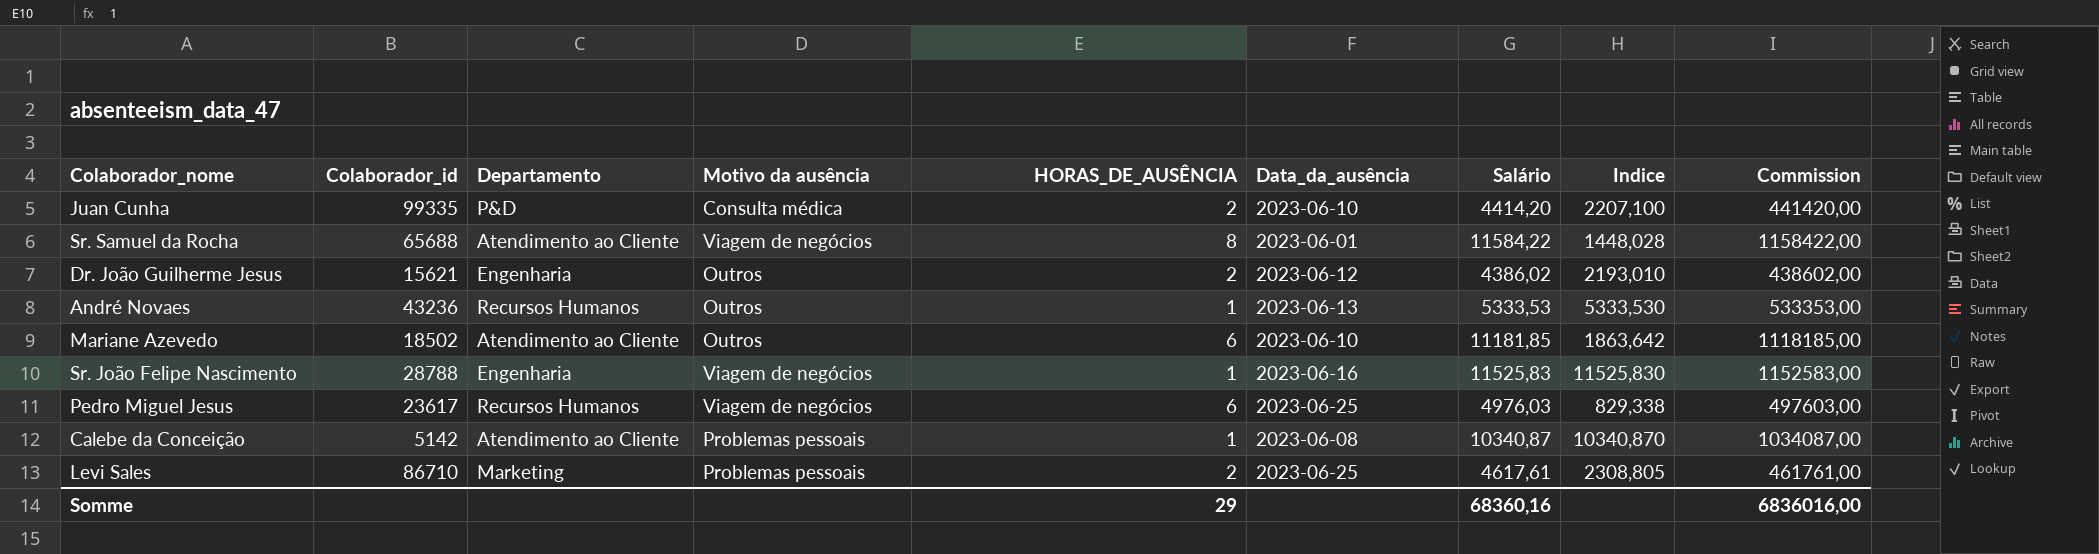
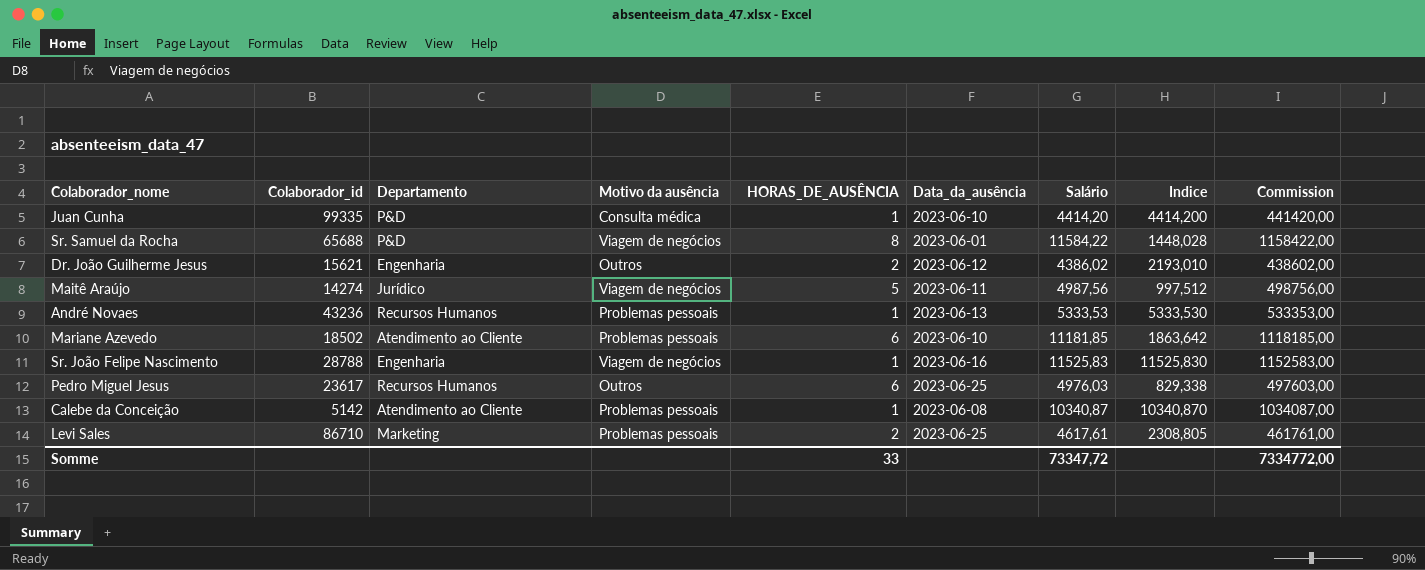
Juan Cunha | HORAS_DE_AUSÊNCIA: 2 -> 1
Juan Cunha | Indice: 2207,100 -> 4414,200
Sr. Samuel da Rocha | Departamento: Atendimento ao Cliente -> P&D
row Maitê Araújo: none -> 14274 | Jurídico | Viagem de negócios | 5 | 2023-06-11 | 4987,56 | 997,512 | 498756,00
André Novaes | Motivo da ausência: Outros -> Problemas pessoais
Mariane Azevedo | Motivo da ausência: Outros -> Problemas pessoais
Pedro Miguel Jesus | Motivo da ausência: Viagem de negócios -> Outros
Somme | HORAS_DE_AUSÊNCIA: 29 -> 33
Somme | Salário: 68360,16 -> 73347,72
Somme | Commission: 6836016,00 -> 7334772,00

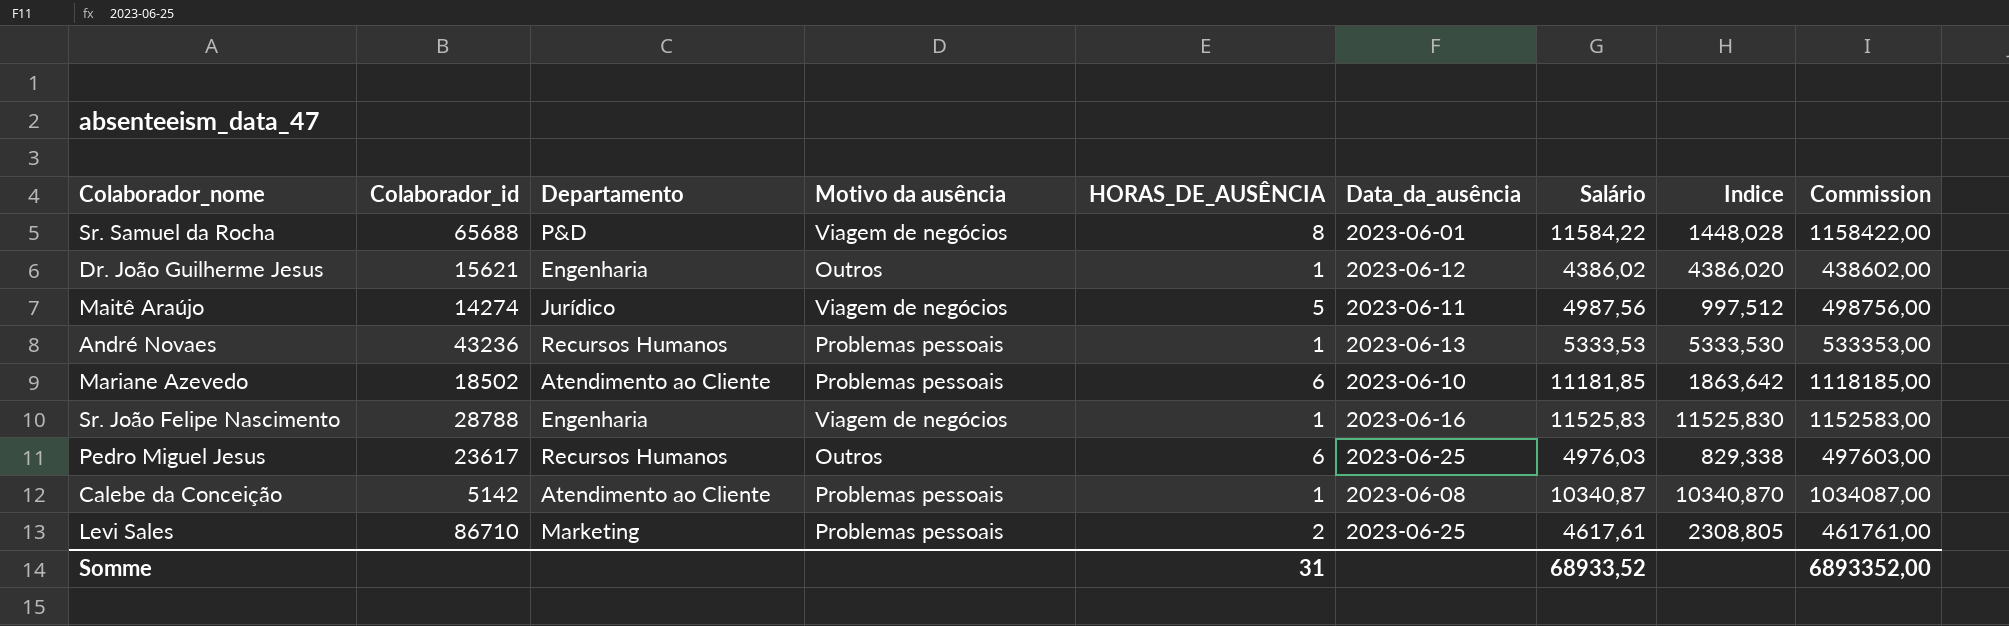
row Juan Cunha: 99335 | P&D | Consulta médica | 1 | 2023-06-10 | 4414,20 | 4414,200 | 441420,00 -> none
Dr. João Guilherme Jesus | HORAS_DE_AUSÊNCIA: 2 -> 1
Dr. João Guilherme Jesus | Indice: 2193,010 -> 4386,020
Somme | HORAS_DE_AUSÊNCIA: 33 -> 31
Somme | Salário: 73347,72 -> 68933,52
Somme | Commission: 7334772,00 -> 6893352,00

